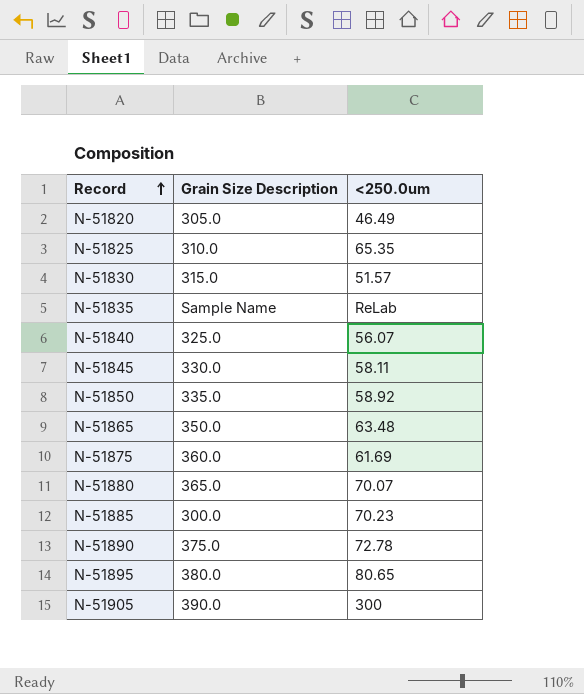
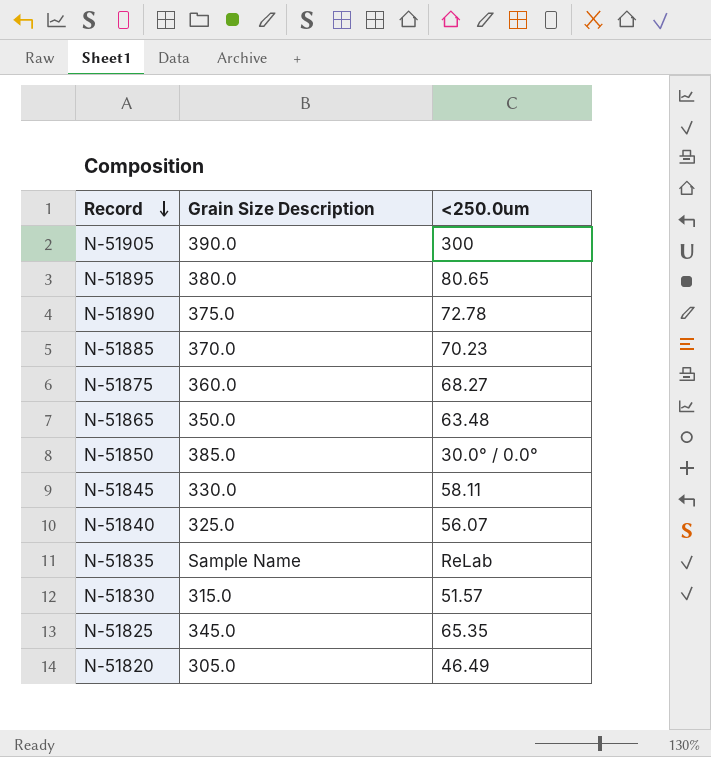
row order: Record ascending -> Record descending
row N-51880: 365.0 | 70.07 -> none
N-51885 | Grain Size Description: 300.0 -> 370.0
N-51875 | <250.0um: 61.69 -> 68.27
N-51850 | Grain Size Description: 335.0 -> 385.0
N-51850 | <250.0um: 58.92 -> 30.0° / 0.0°
N-51825 | Grain Size Description: 310.0 -> 345.0

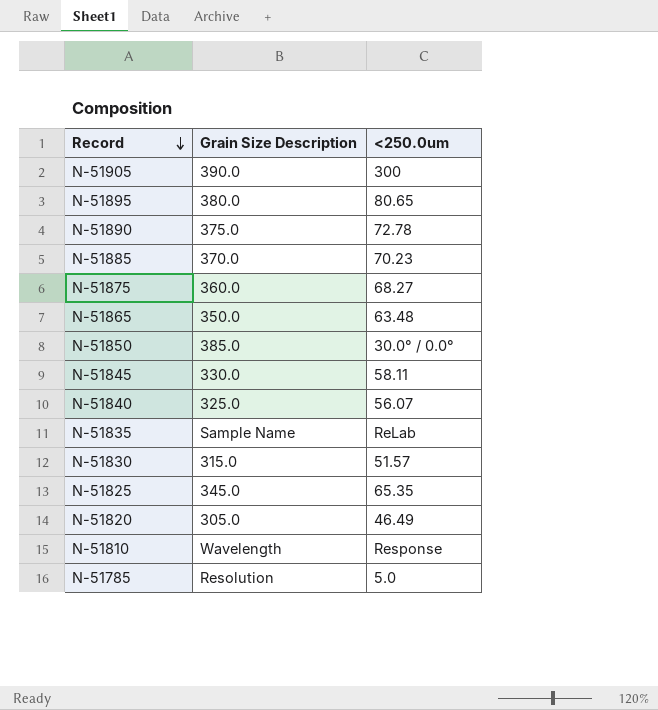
row N-51810: none -> Wavelength | Response
row N-51785: none -> Resolution | 5.0

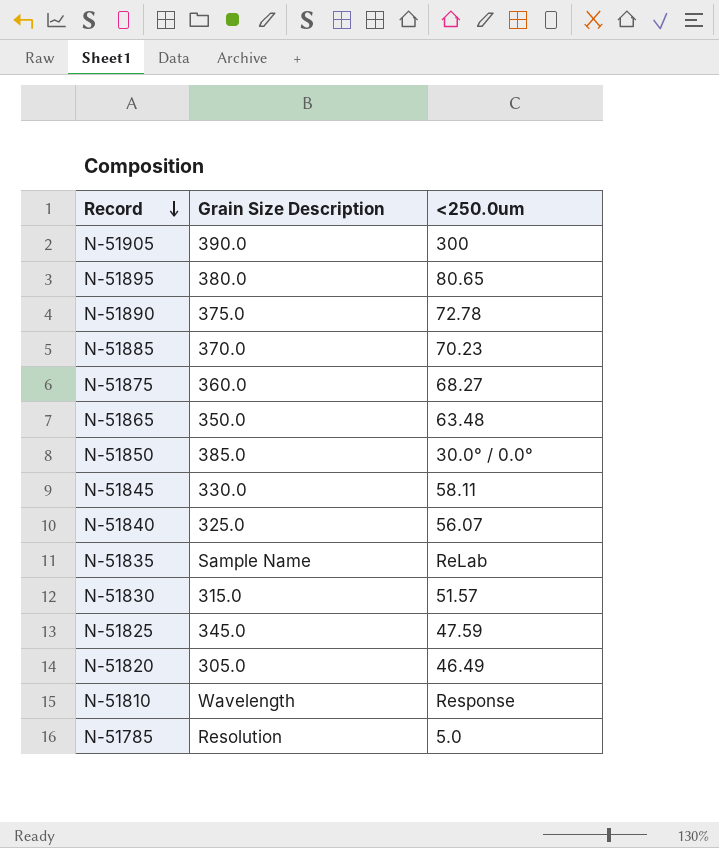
N-51825 | <250.0um: 65.35 -> 47.59

